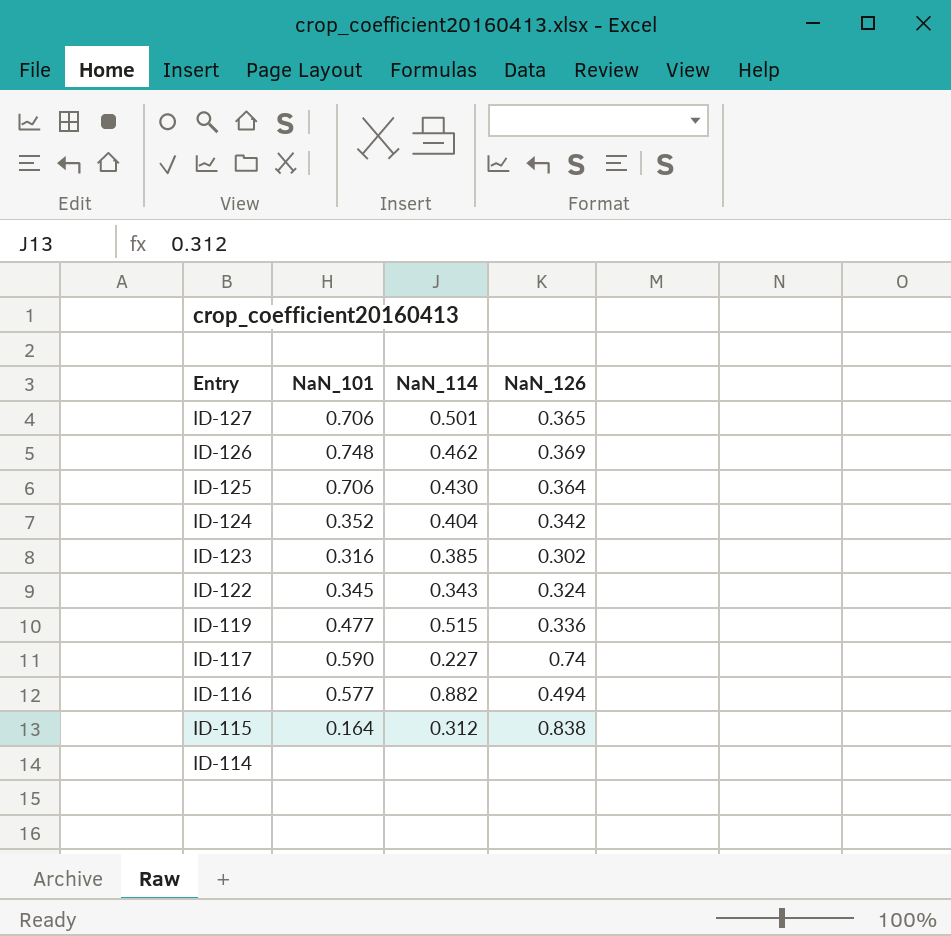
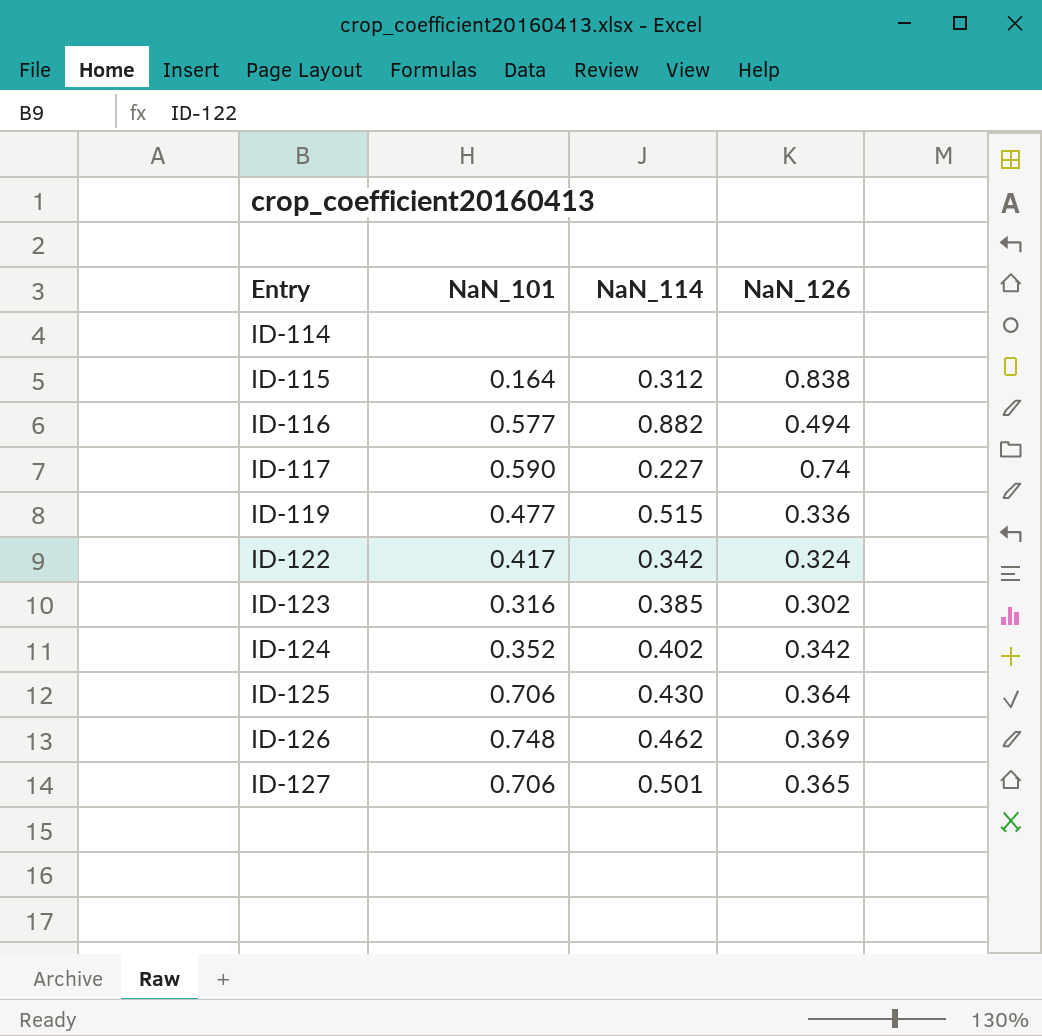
row order: Entry descending -> Entry ascending
ID-122 | NaN_101: 0.345 -> 0.417
ID-122 | NaN_114: 0.343 -> 0.342
ID-124 | NaN_114: 0.404 -> 0.402

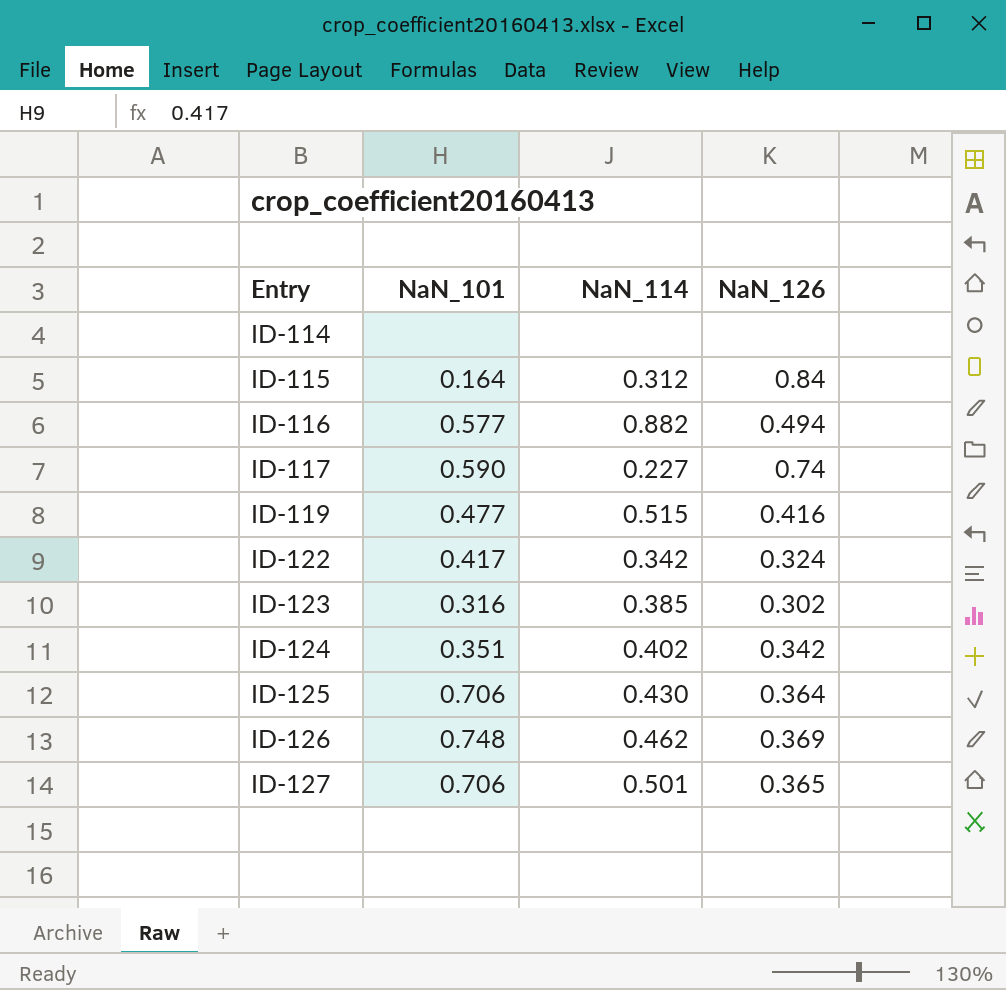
ID-115 | NaN_126: 0.838 -> 0.84
ID-119 | NaN_126: 0.336 -> 0.416
ID-124 | NaN_101: 0.352 -> 0.351

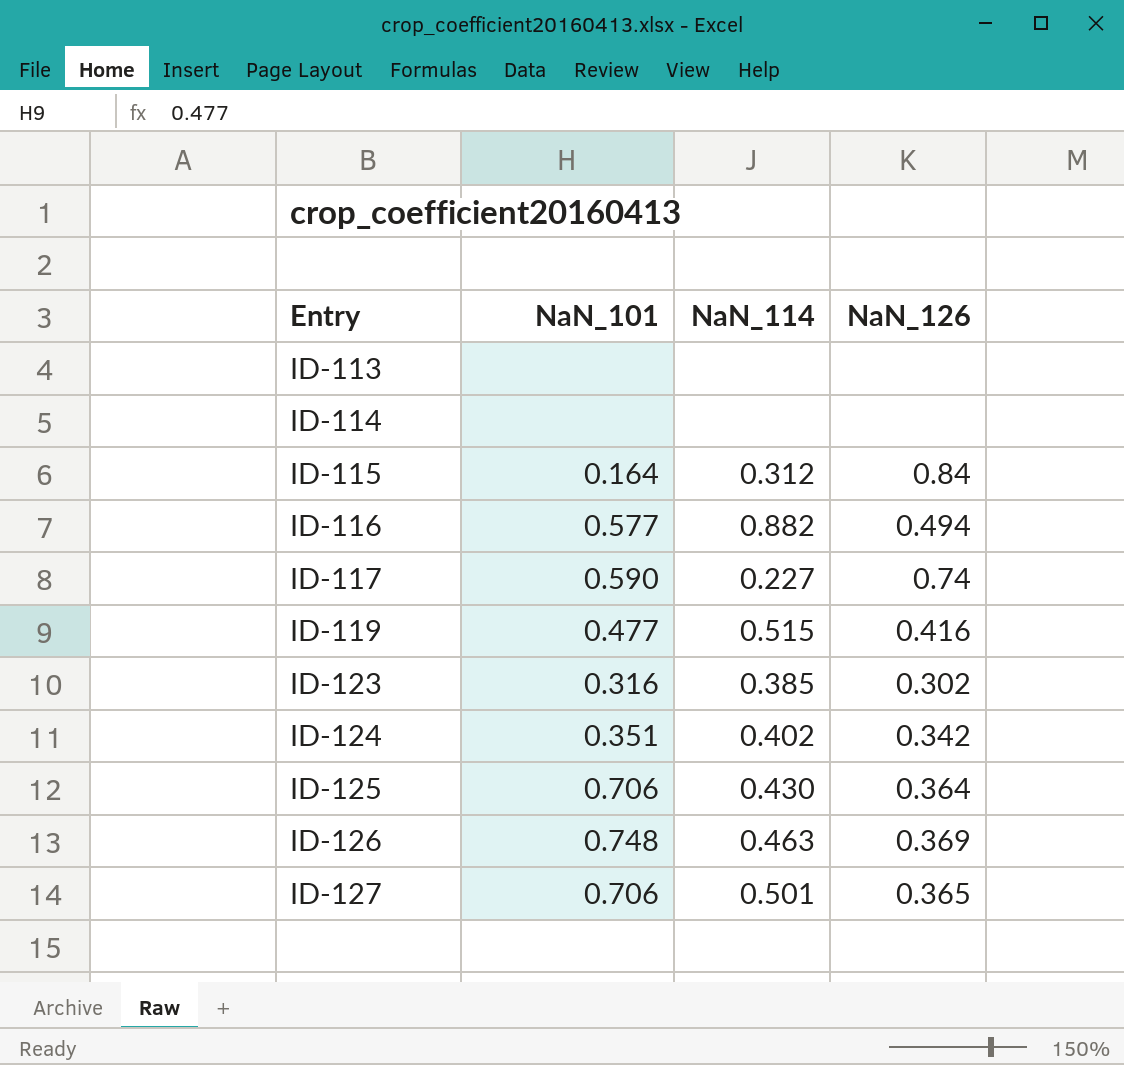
row ID-122: 0.417 | 0.342 | 0.324 -> none
row ID-113: none -> none | none | none
ID-126 | NaN_114: 0.462 -> 0.463

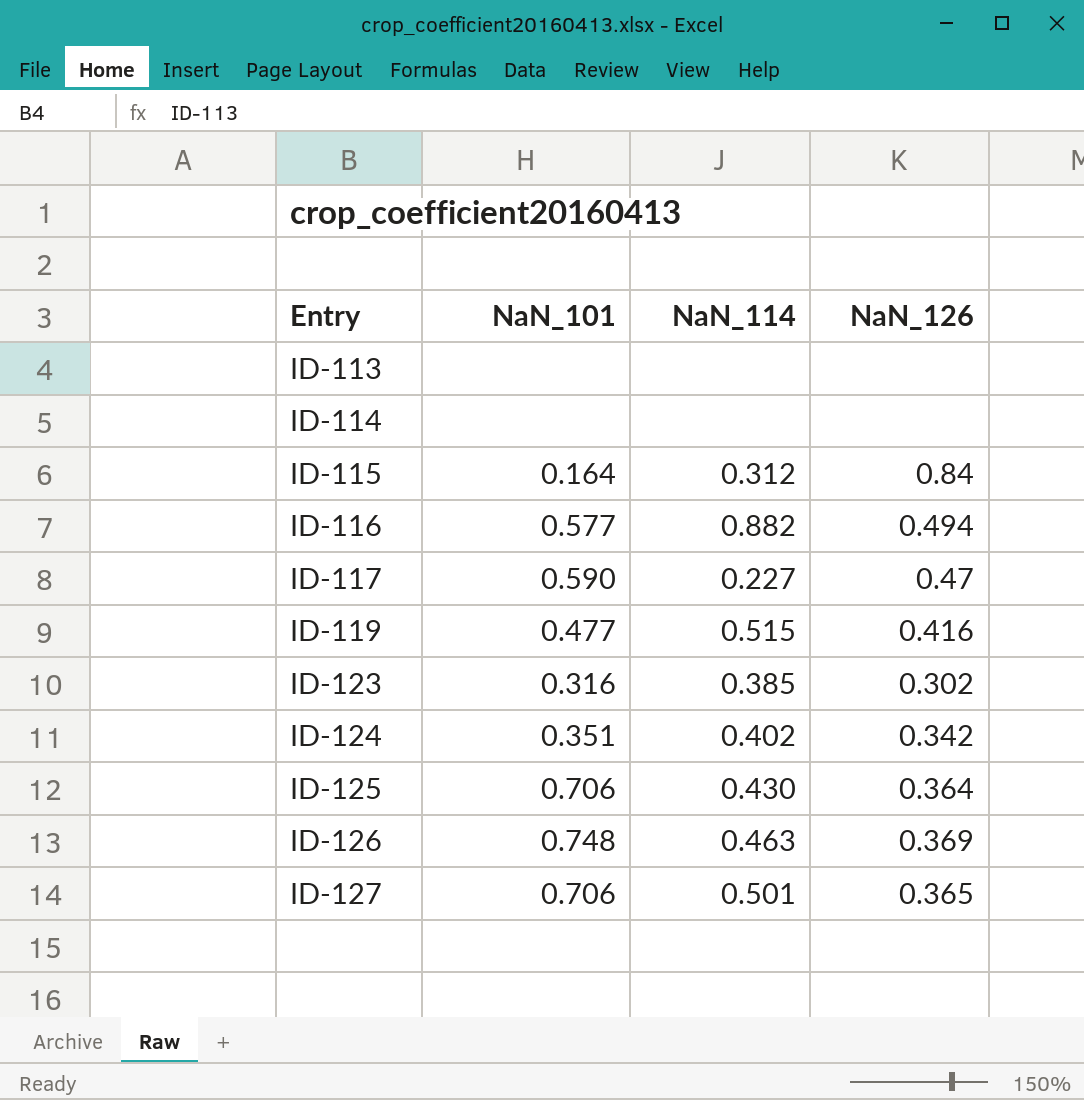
ID-117 | NaN_126: 0.74 -> 0.47

